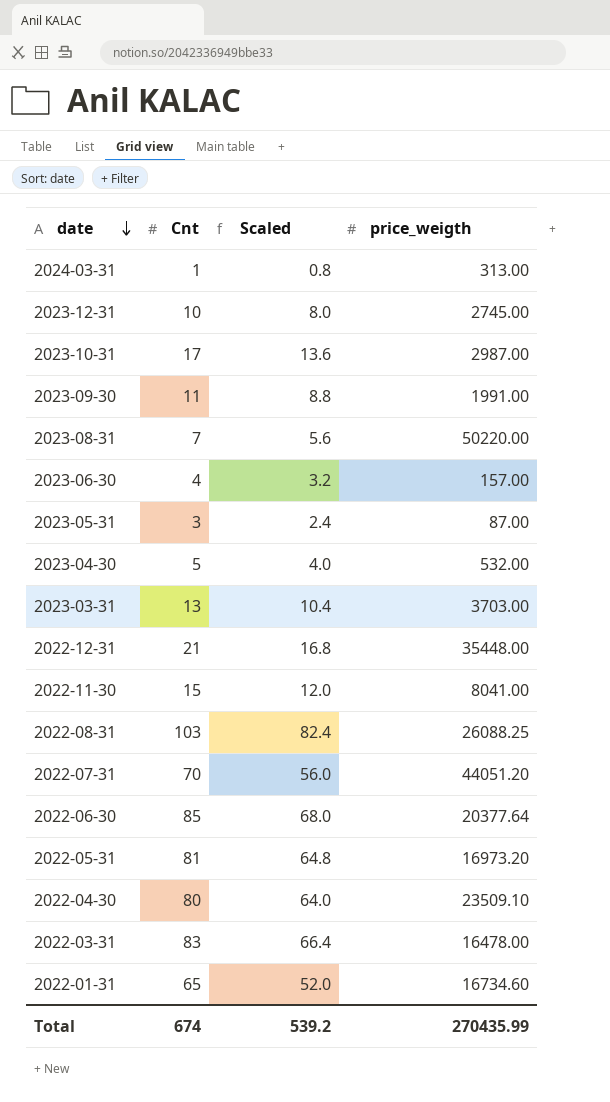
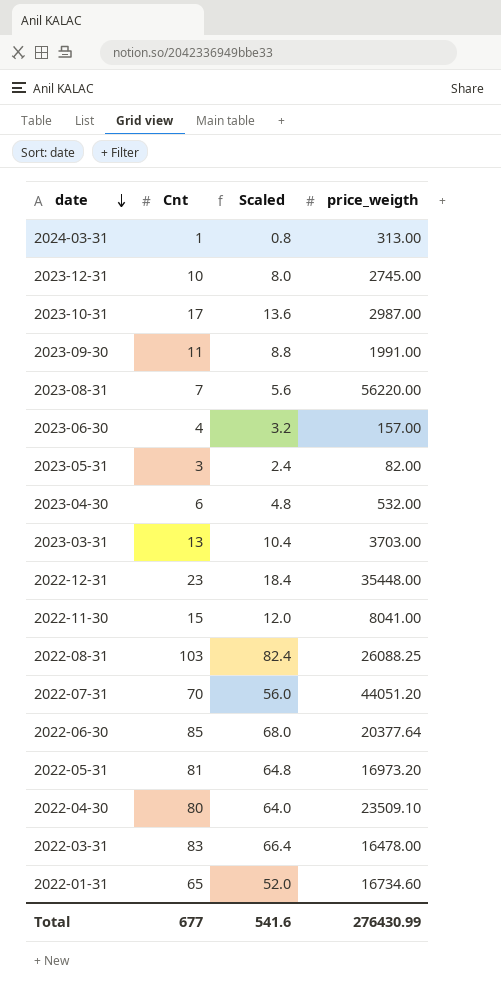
2023-08-31 | price_weigth: 50220.00 -> 56220.00
2023-05-31 | price_weigth: 87.00 -> 82.00
2023-04-30 | Cnt: 5 -> 6
2023-04-30 | Scaled: 4.0 -> 4.8
2022-12-31 | Cnt: 21 -> 23
2022-12-31 | Scaled: 16.8 -> 18.4
Total | Cnt: 674 -> 677
Total | Scaled: 539.2 -> 541.6
Total | price_weigth: 270435.99 -> 276430.99

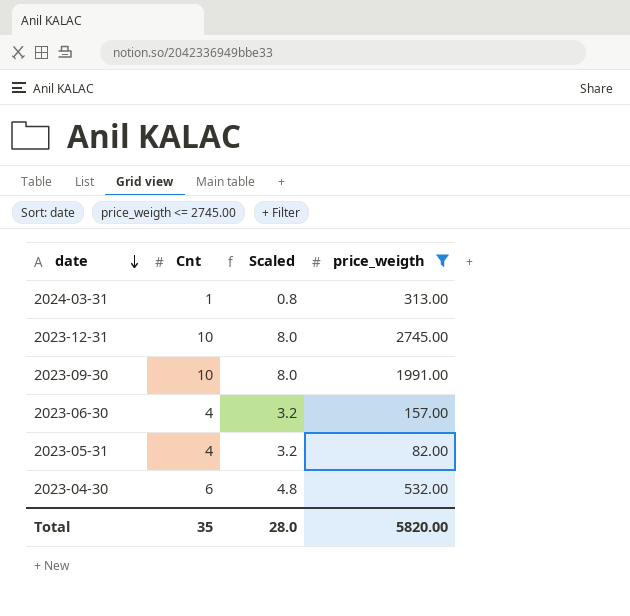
filter: none -> price_weigth <= 2745.00
2023-09-30 | Cnt: 11 -> 10
2023-09-30 | Scaled: 8.8 -> 8.0
2023-05-31 | Cnt: 3 -> 4
2023-05-31 | Scaled: 2.4 -> 3.2
Total | Cnt: 677 -> 35
Total | Scaled: 541.6 -> 28.0
Total | price_weigth: 276430.99 -> 5820.00

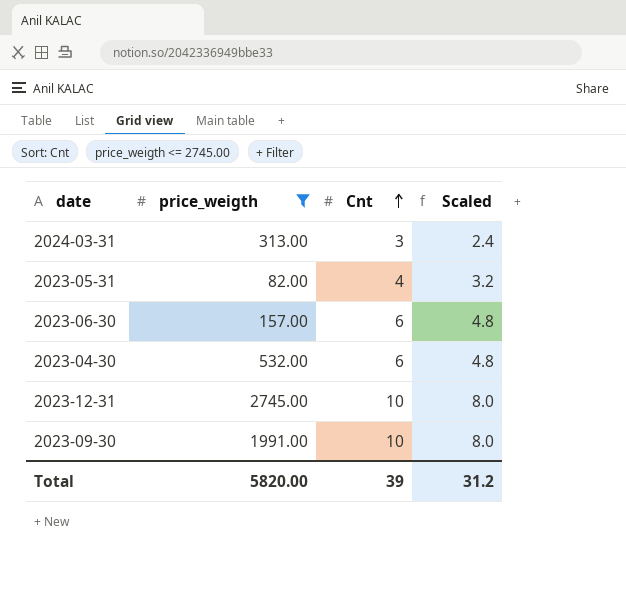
row order: date descending -> Cnt ascending
column price_weigth | position: 4 -> 2
2024-03-31 | Cnt: 1 -> 3
2024-03-31 | Scaled: 0.8 -> 2.4
2023-06-30 | Cnt: 4 -> 6
2023-06-30 | Scaled: 3.2 -> 4.8
Total | Cnt: 35 -> 39
Total | Scaled: 28.0 -> 31.2

